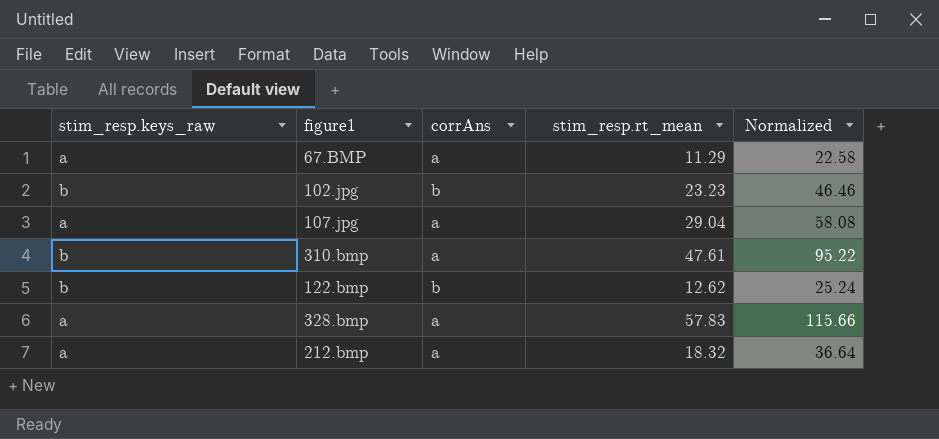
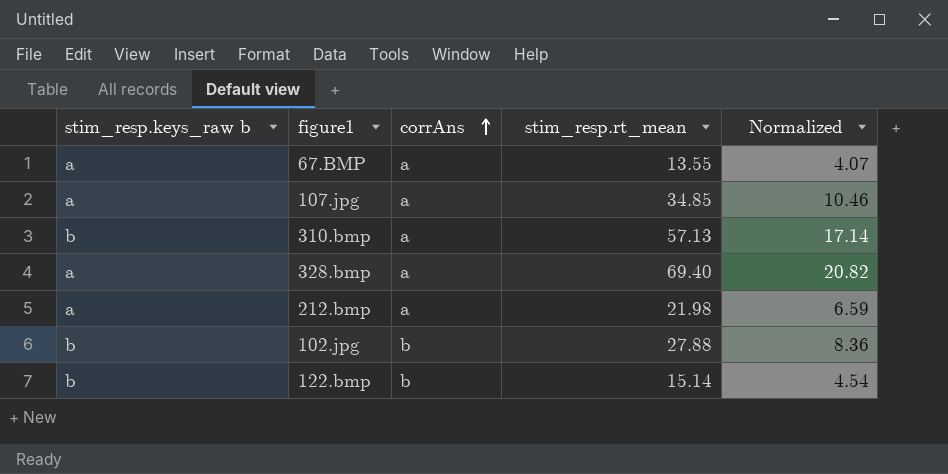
row order: none -> corrAns ascending
column name: stim_resp.keys_raw -> stim_resp.keys_raw b
column Normalized | formula: [stim_resp.rt_mean] * 2 -> [stim_resp.rt_mean] * 0.3
67.BMP | stim_resp.rt_mean: 11.29 -> 13.55
107.jpg | stim_resp.rt_mean: 29.04 -> 34.85
310.bmp | stim_resp.rt_mean: 47.61 -> 57.13
328.bmp | stim_resp.rt_mean: 57.83 -> 69.40
212.bmp | stim_resp.rt_mean: 18.32 -> 21.98
102.jpg | stim_resp.rt_mean: 23.23 -> 27.88
122.bmp | stim_resp.rt_mean: 12.62 -> 15.14

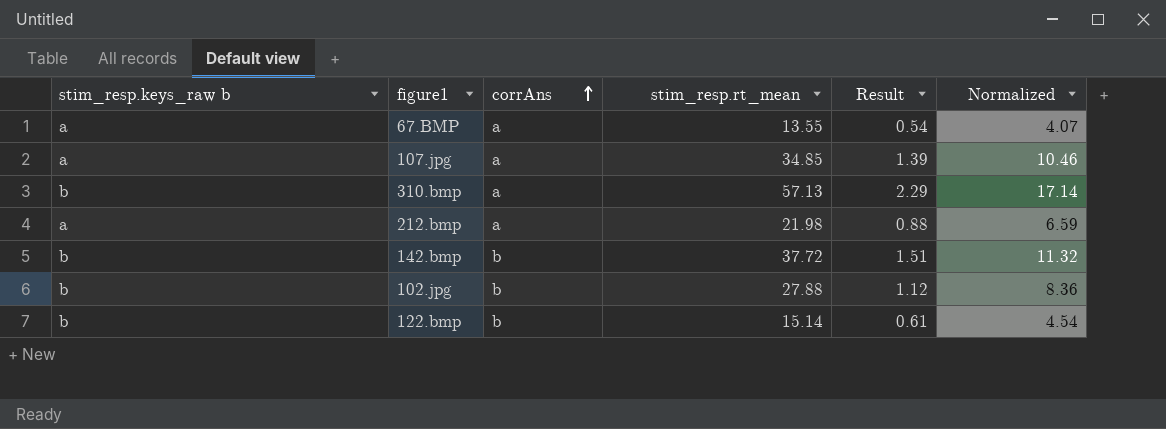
column Result | formula: none -> [stim_resp.rt_mean] * 0.04
row 328.bmp: a | a | 69.40 | 20.82 -> none
row 142.bmp: none -> b | b | 37.72 | 1.51 | 11.32

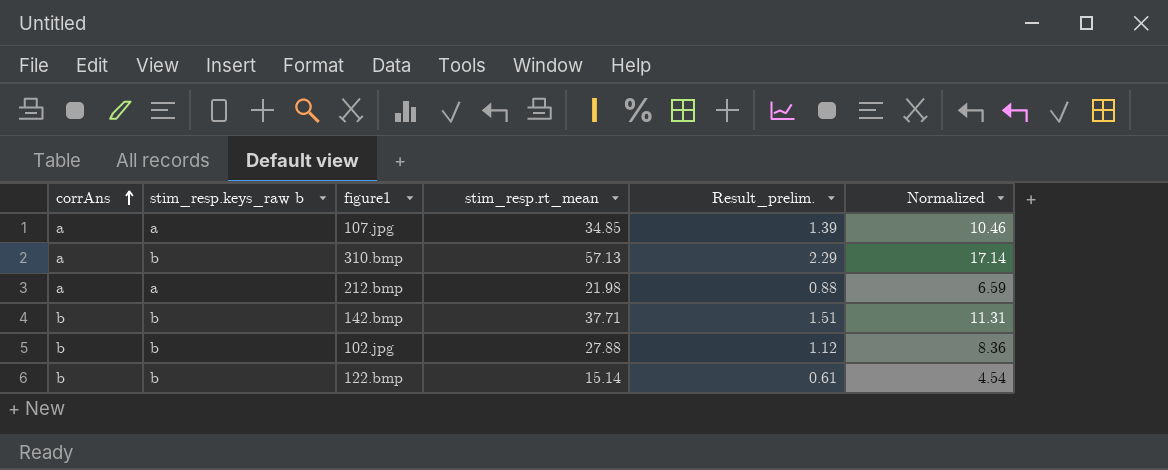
column corrAns | position: 3 -> 1
column name: Result -> Result_prelim.
row 67.BMP: a | a | 13.55 | 0.54 | 4.07 -> none
142.bmp | stim_resp.rt_mean: 37.72 -> 37.71
142.bmp | Normalized: 11.32 -> 11.31

